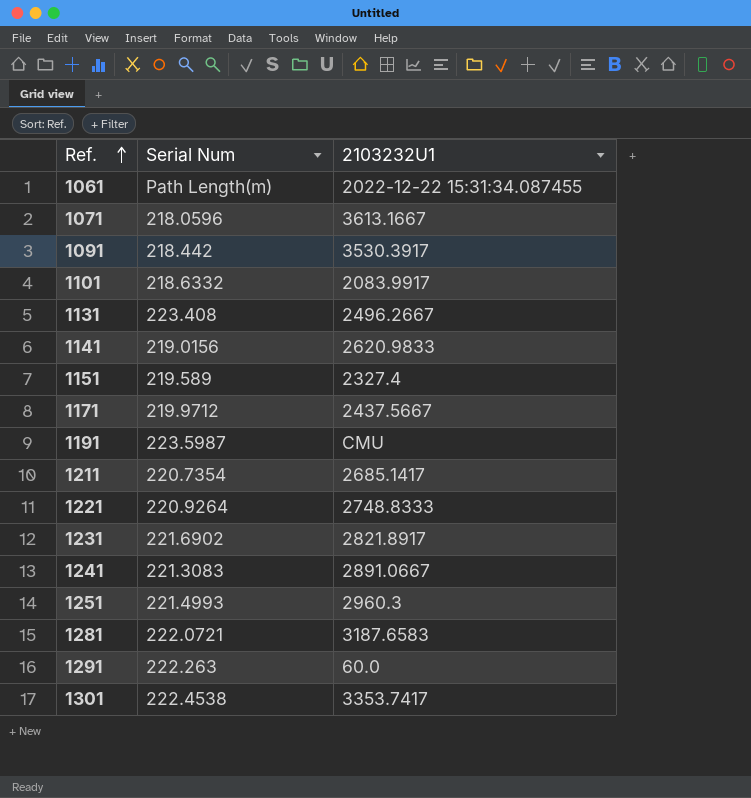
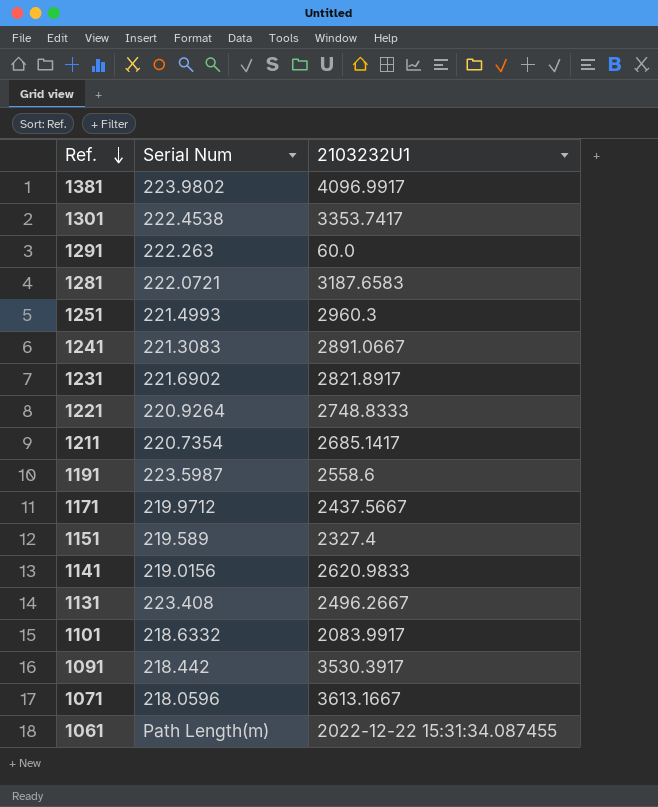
row order: Ref. ascending -> Ref. descending
row 1381: none -> 223.9802 | 4096.9917
1191 | 2103232U1: CMU -> 2558.6

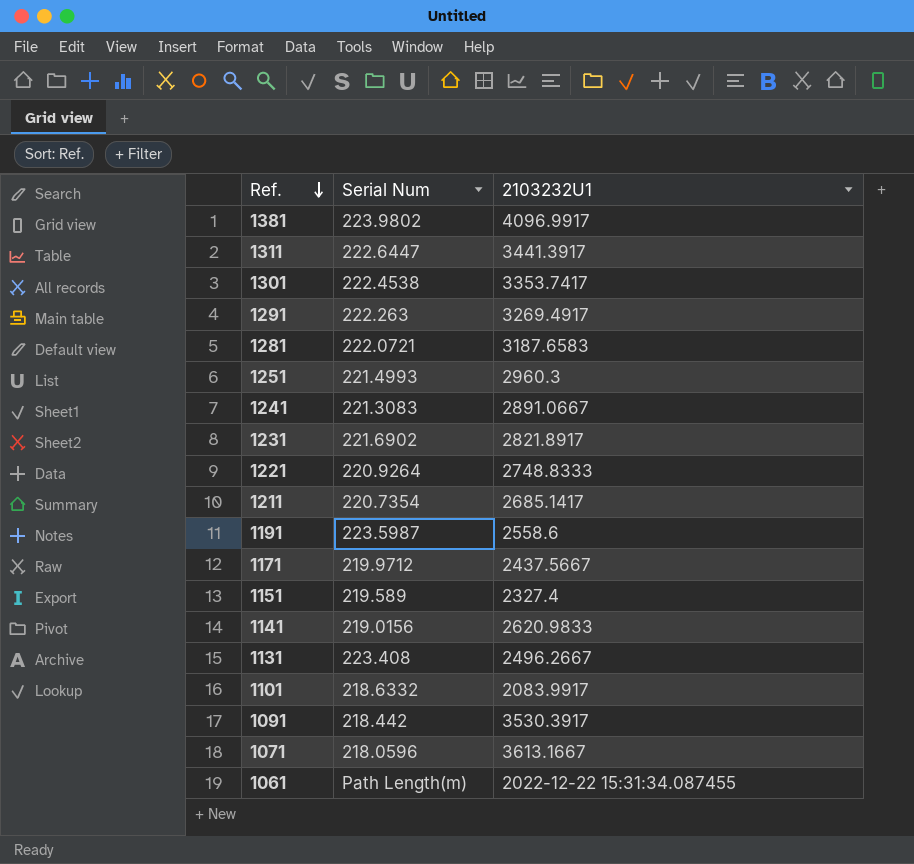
row 1311: none -> 222.6447 | 3441.3917
1291 | 2103232U1: 60.0 -> 3269.4917

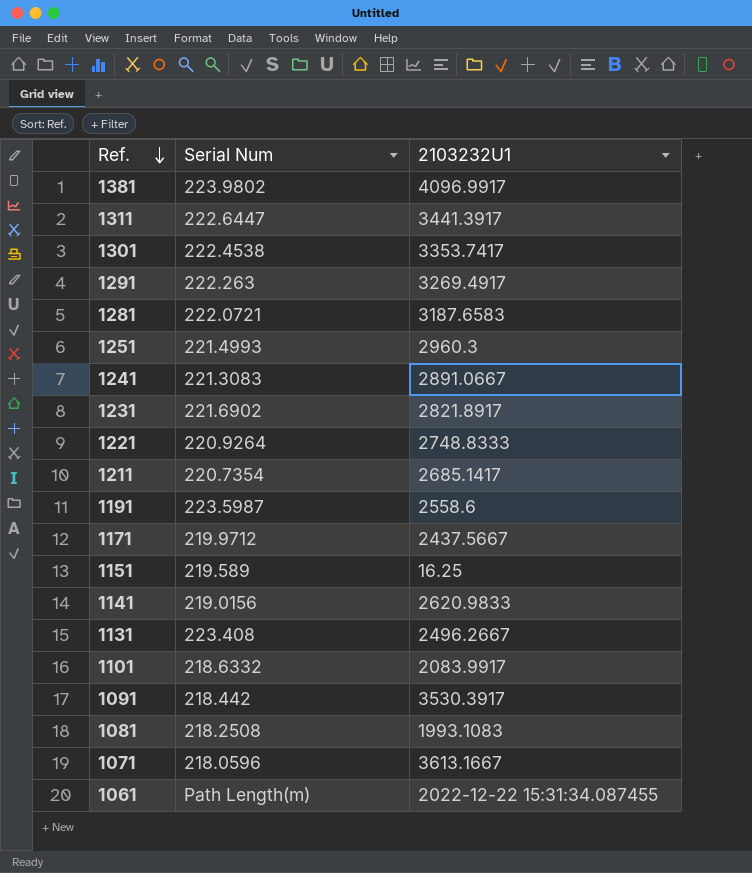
1151 | 2103232U1: 2327.4 -> 16.25
row 1081: none -> 218.2508 | 1993.1083

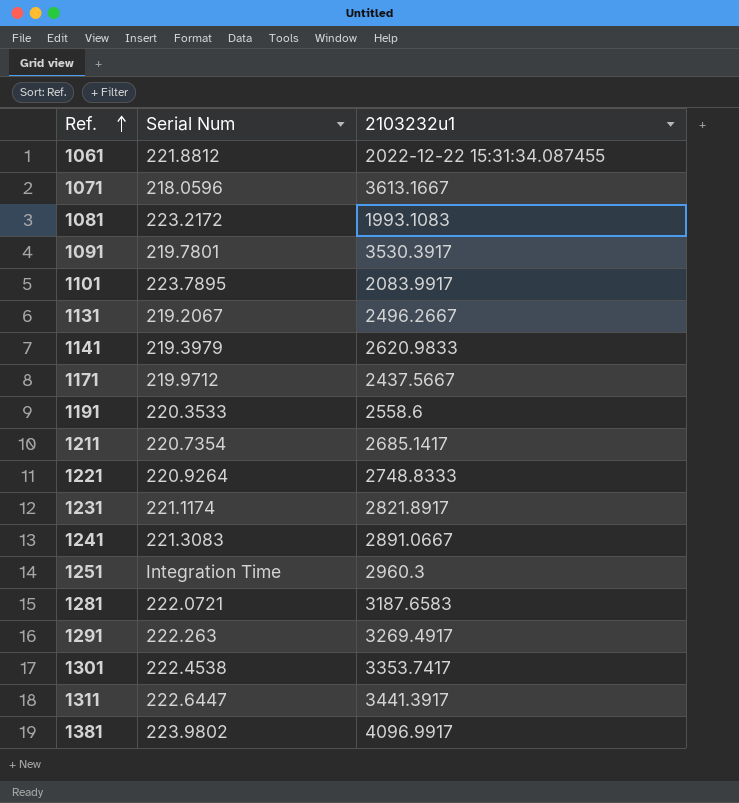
row order: Ref. descending -> Ref. ascending
column name: 2103232U1 -> 2103232u1
row 1151: 219.589 | 16.25 -> none
1061 | Serial Num: Path Length(m) -> 221.8812
1081 | Serial Num: 218.2508 -> 223.2172
1091 | Serial Num: 218.442 -> 219.7801
1101 | Serial Num: 218.6332 -> 223.7895
1131 | Serial Num: 223.408 -> 219.2067
1141 | Serial Num: 219.0156 -> 219.3979
1191 | Serial Num: 223.5987 -> 220.3533
1231 | Serial Num: 221.6902 -> 221.1174
1251 | Serial Num: 221.4993 -> Integration Time

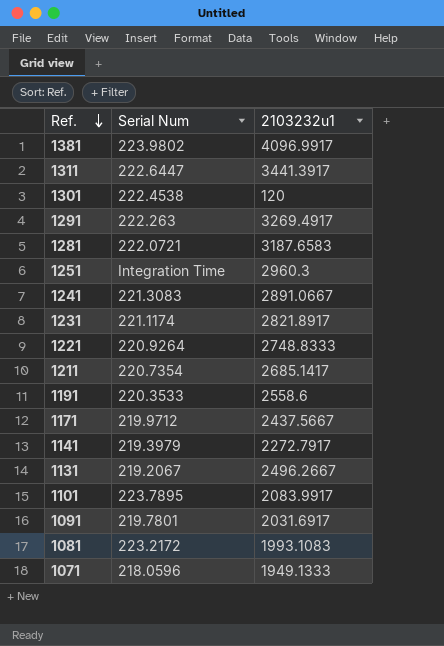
row order: Ref. ascending -> Ref. descending
row 1061: 221.8812 | 2022-12-22 15:31:34.087455 -> none
1301 | 2103232u1: 3353.7417 -> 120
1141 | 2103232u1: 2620.9833 -> 2272.7917
1091 | 2103232u1: 3530.3917 -> 2031.6917
1071 | 2103232u1: 3613.1667 -> 1949.1333

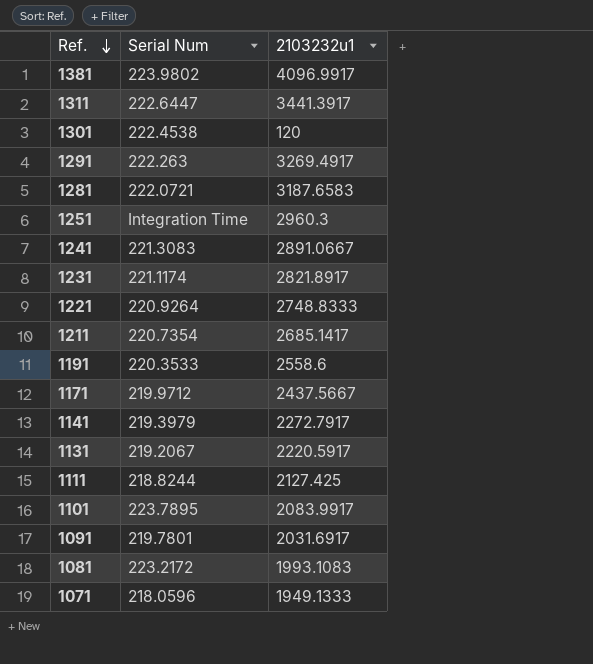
1131 | 2103232u1: 2496.2667 -> 2220.5917
row 1111: none -> 218.8244 | 2127.425

